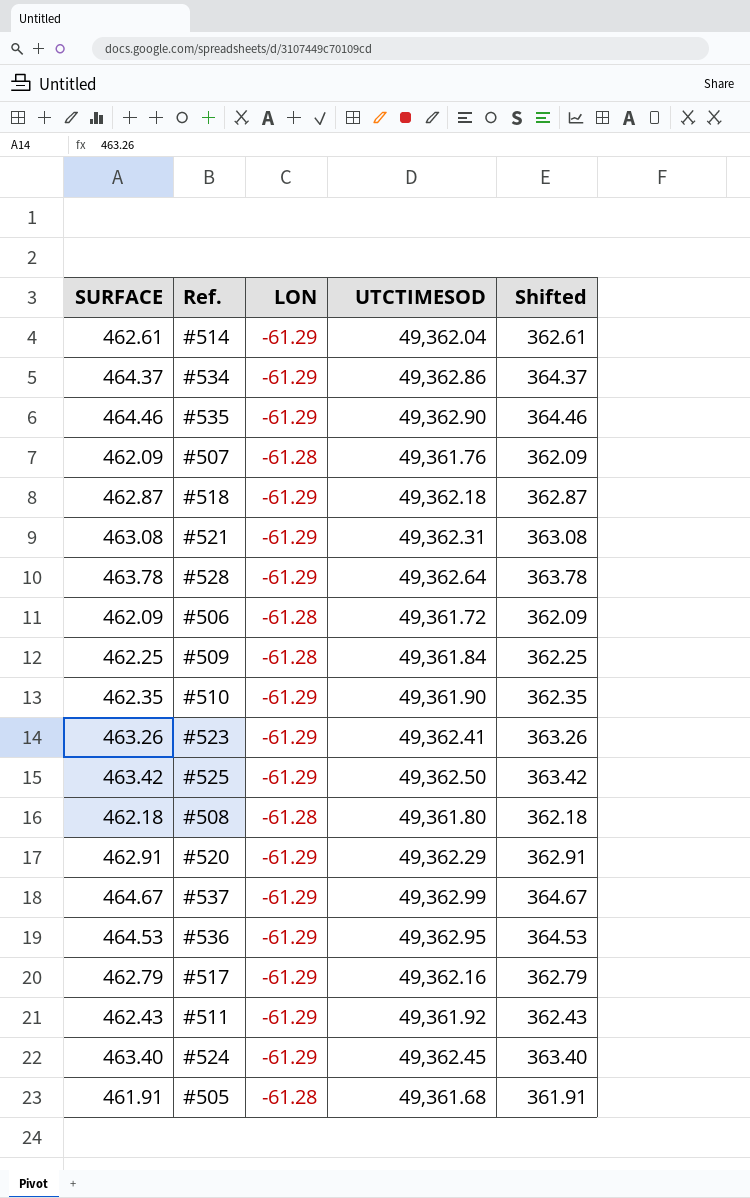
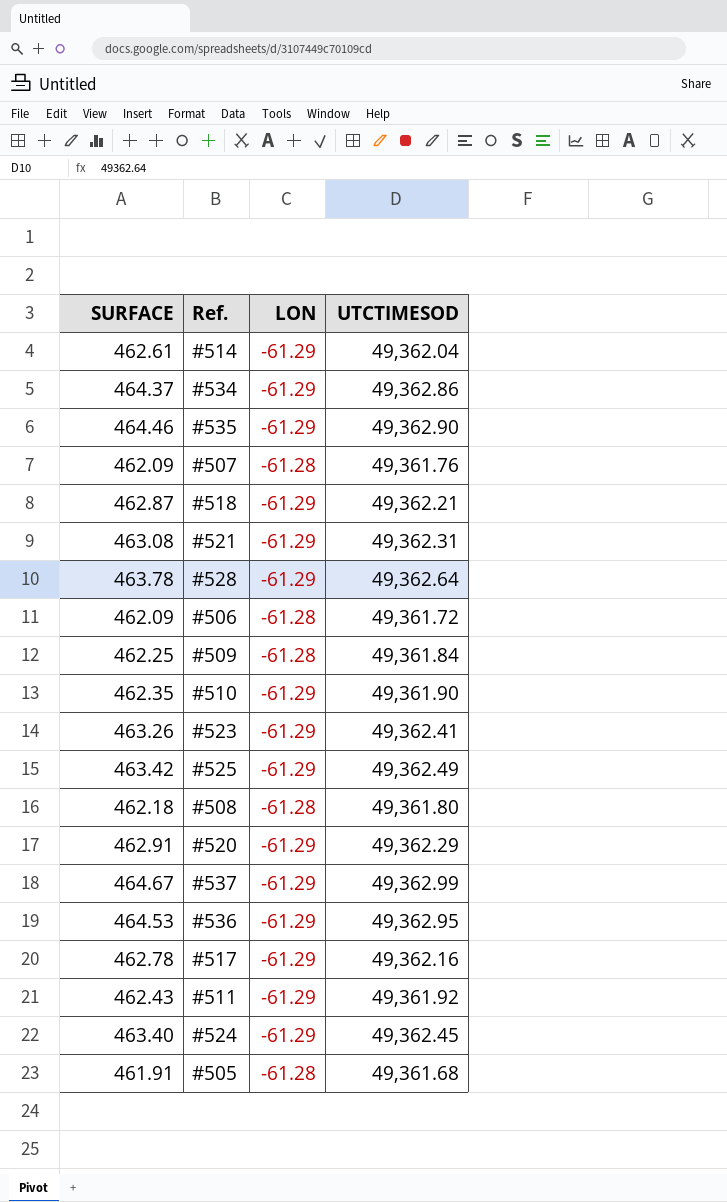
column Shifted | formula: [SURFACE] - 100 -> none
#518 | UTCTIMESOD: 49,362.18 -> 49,362.21
#525 | UTCTIMESOD: 49,362.50 -> 49,362.49
#517 | SURFACE: 462.79 -> 462.78

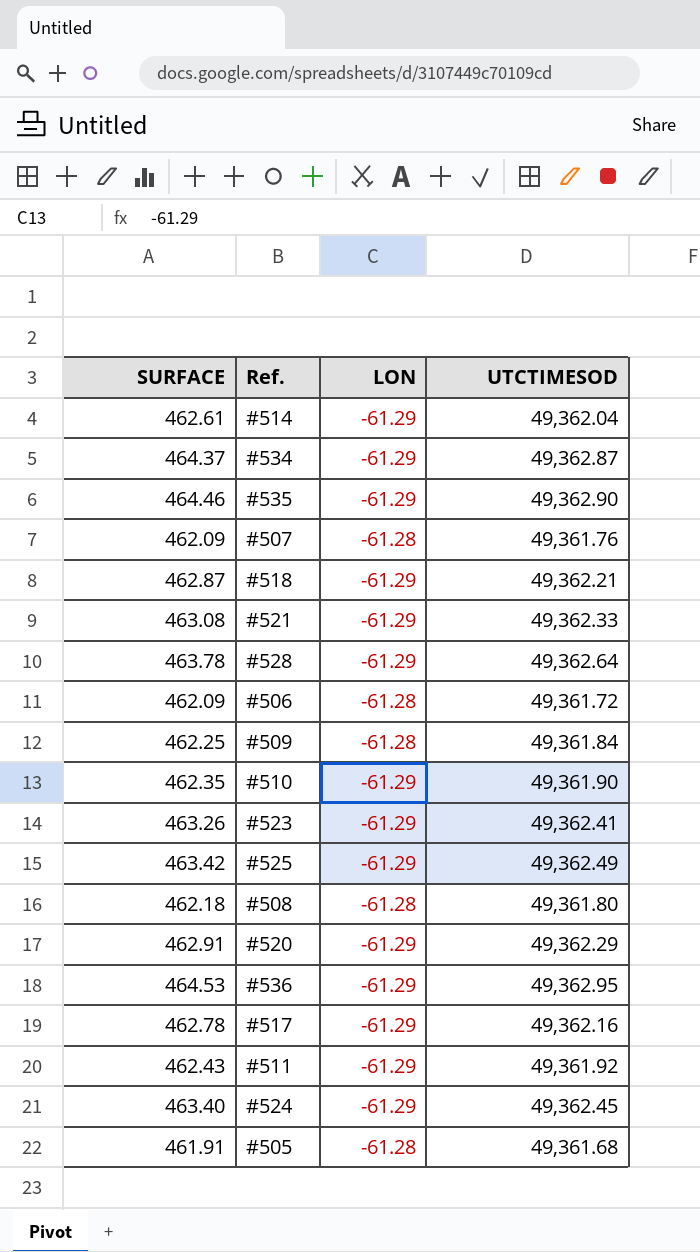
row #537: 464.67 | -61.29 | 49,362.99 -> none
#534 | UTCTIMESOD: 49,362.86 -> 49,362.87
#521 | UTCTIMESOD: 49,362.31 -> 49,362.33

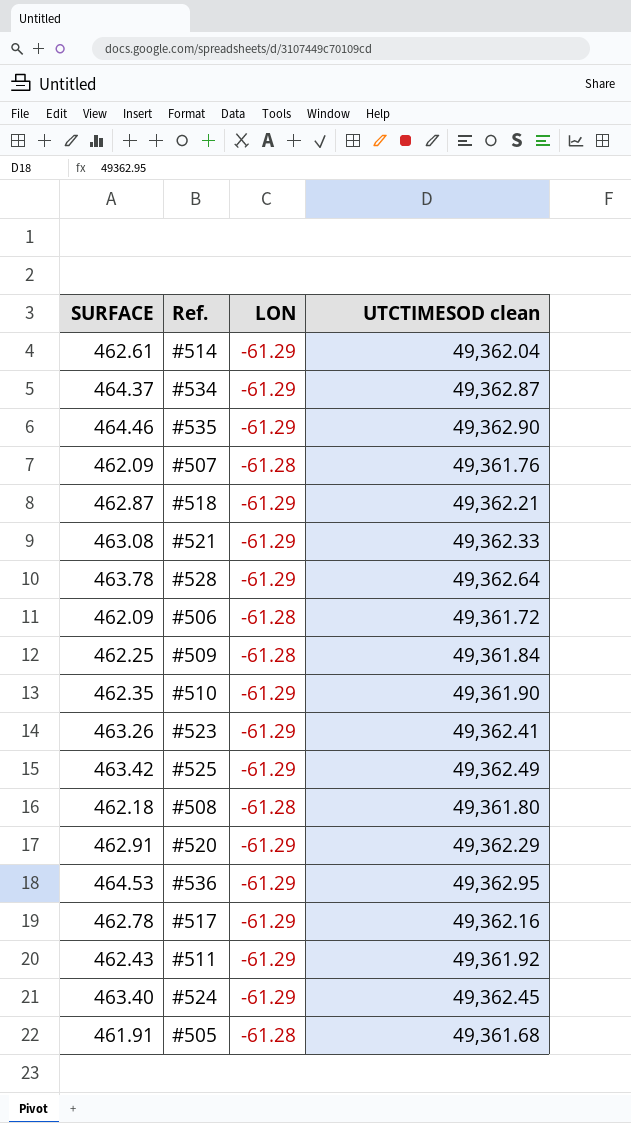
column name: UTCTIMESOD -> UTCTIMESOD clean

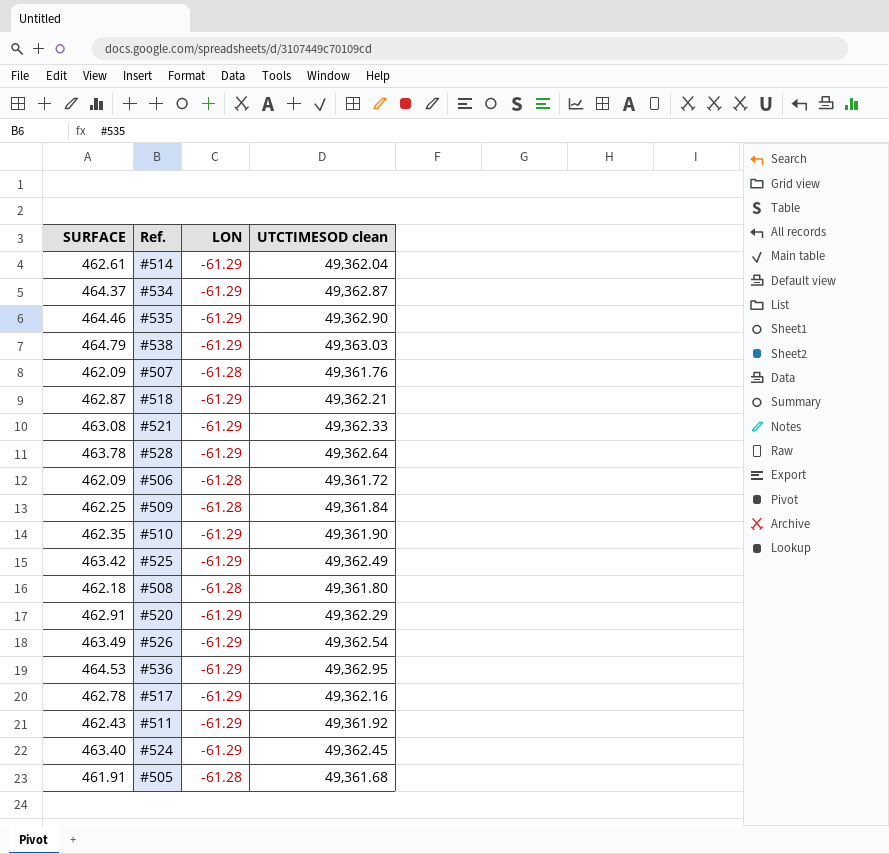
row #523: 463.26 | -61.29 | 49,362.41 -> none
row #538: none -> 464.79 | -61.29 | 49,363.03
row #526: none -> 463.49 | -61.29 | 49,362.54

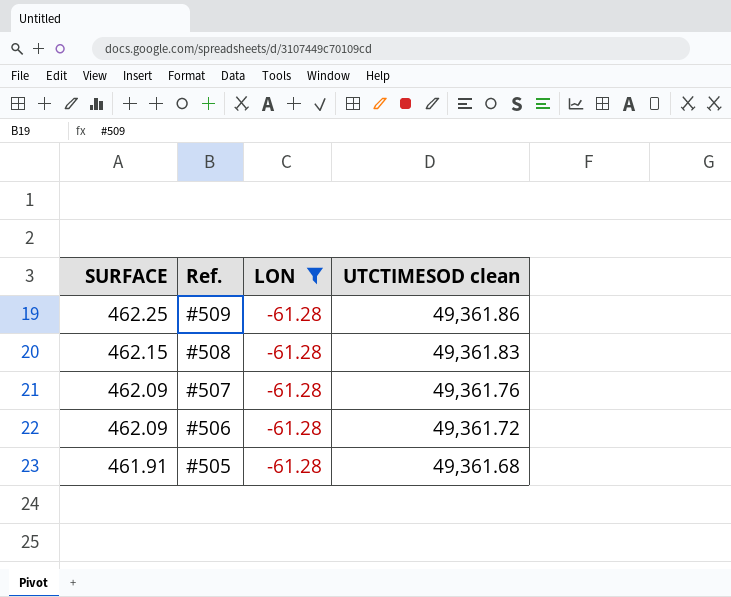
filter: none -> LON = -61.28
row order: none -> SURFACE descending
#509 | UTCTIMESOD clean: 49,361.84 -> 49,361.86
#508 | SURFACE: 462.18 -> 462.15
#508 | UTCTIMESOD clean: 49,361.80 -> 49,361.83

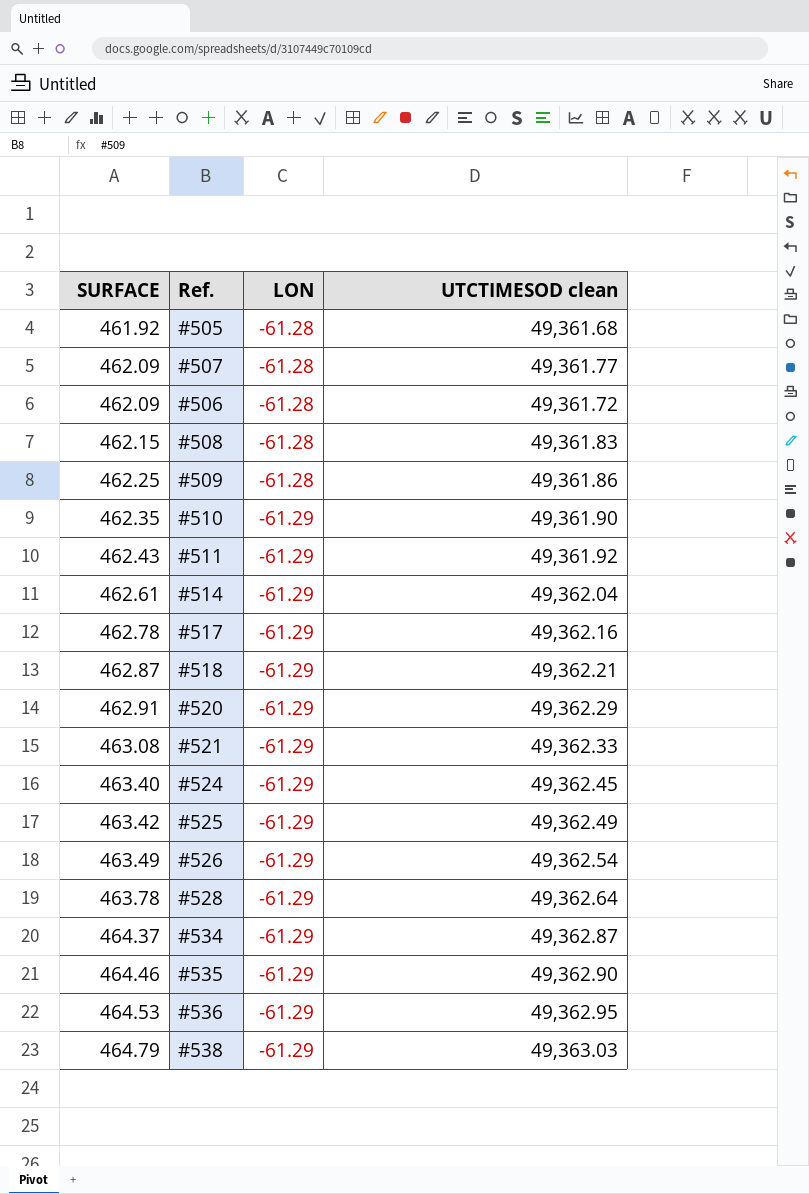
filter: LON = -61.28 -> none
row order: SURFACE descending -> SURFACE ascending
#505 | SURFACE: 461.91 -> 461.92
#507 | UTCTIMESOD clean: 49,361.76 -> 49,361.77

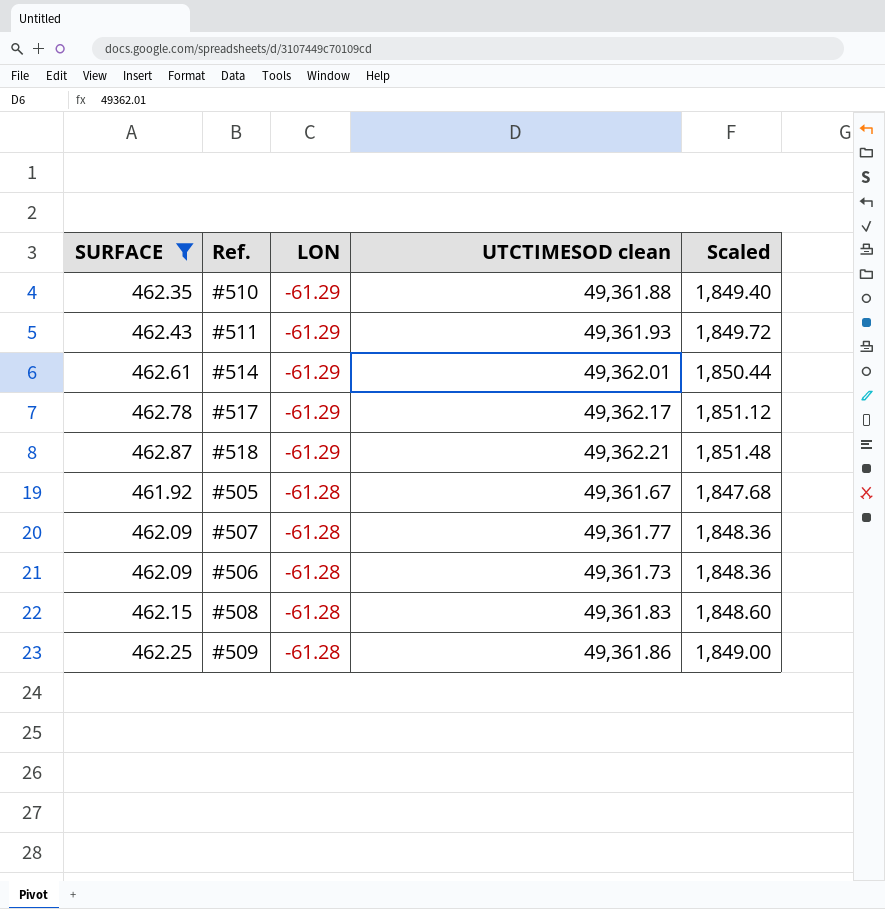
filter: none -> SURFACE <= 462.87
row order: SURFACE ascending -> LON ascending
column Scaled | formula: none -> [SURFACE] * 4
#510 | UTCTIMESOD clean: 49,361.90 -> 49,361.88
#511 | UTCTIMESOD clean: 49,361.92 -> 49,361.93
#514 | UTCTIMESOD clean: 49,362.04 -> 49,362.01
#517 | UTCTIMESOD clean: 49,362.16 -> 49,362.17
#505 | UTCTIMESOD clean: 49,361.68 -> 49,361.67
#506 | UTCTIMESOD clean: 49,361.72 -> 49,361.73

